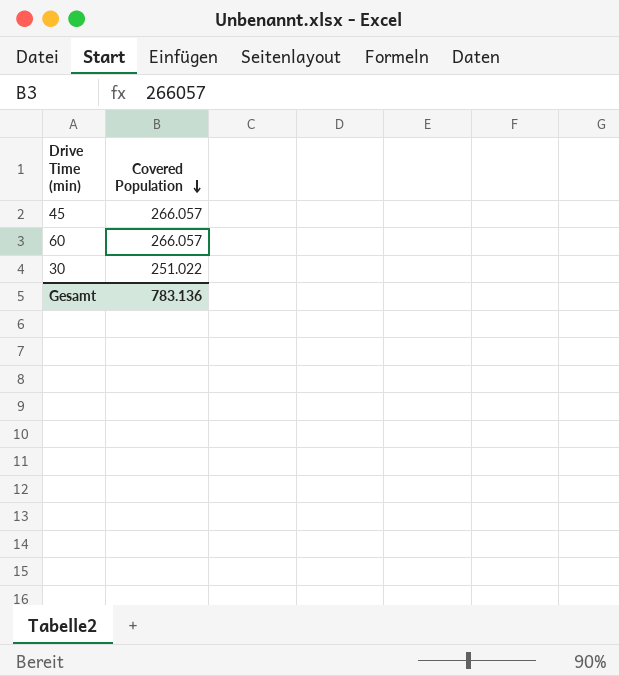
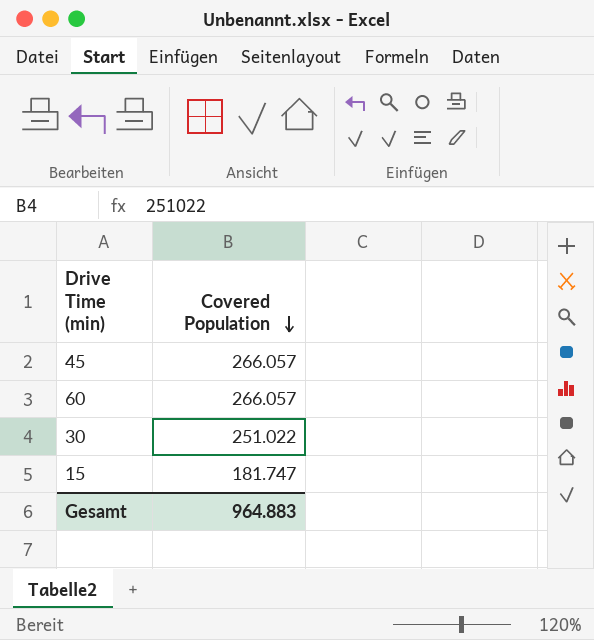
row 15: none -> 181.747
Gesamt | Covered Population: 783.136 -> 964.883

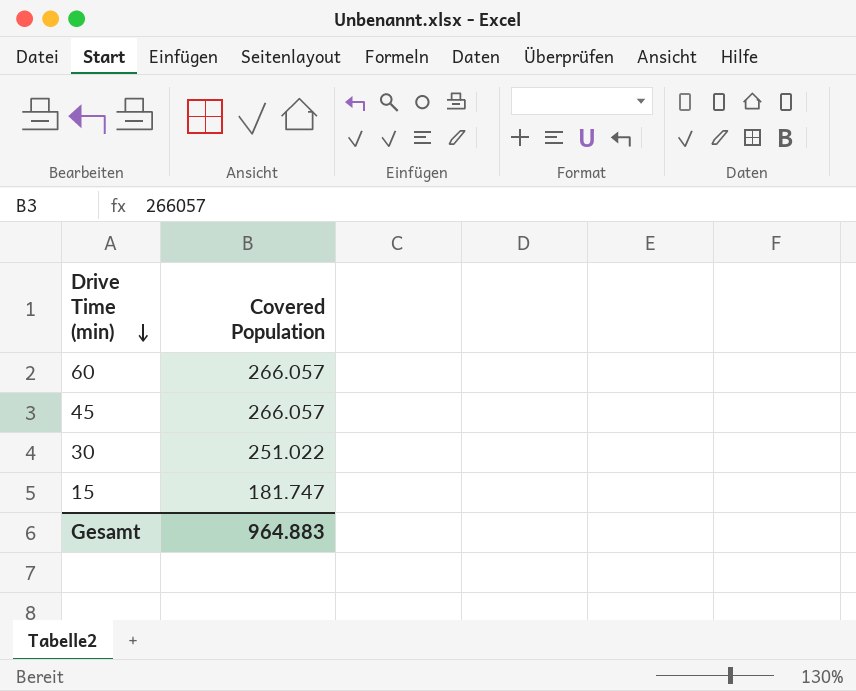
row order: Covered Population descending -> Drive Time (min) descending

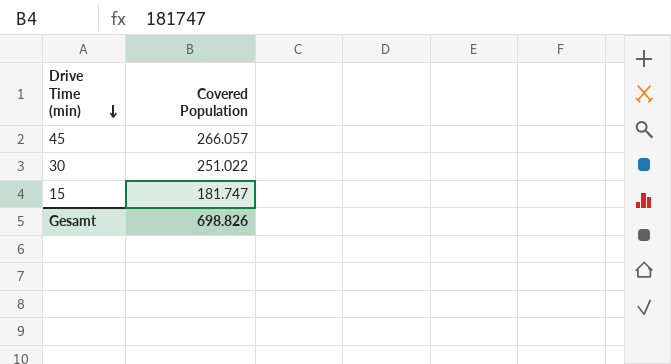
row 60: 266.057 -> none
Gesamt | Covered Population: 964.883 -> 698.826

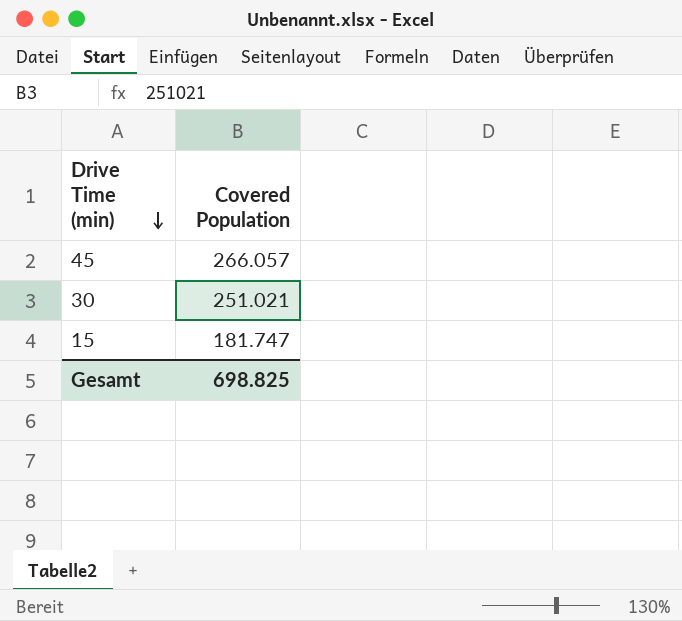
30 | Covered Population: 251.022 -> 251.021
Gesamt | Covered Population: 698.826 -> 698.825

